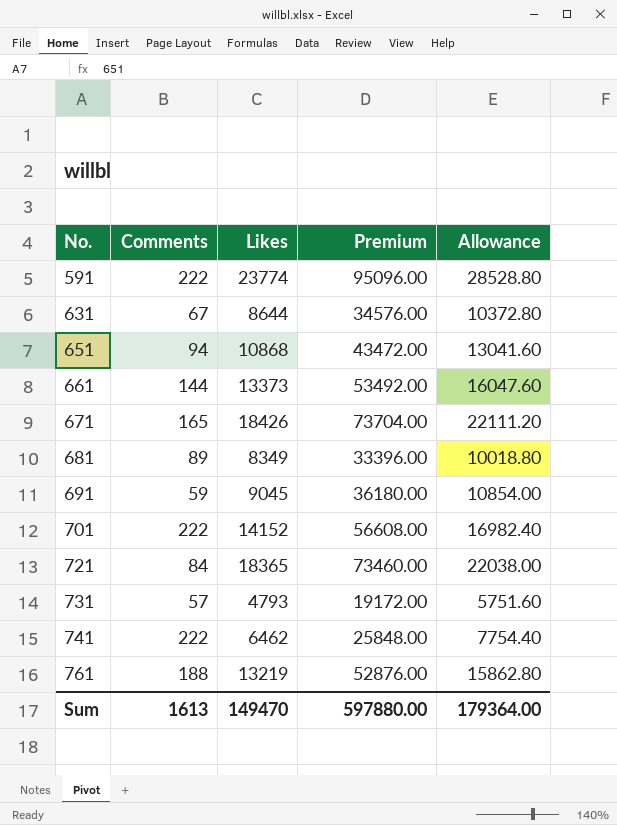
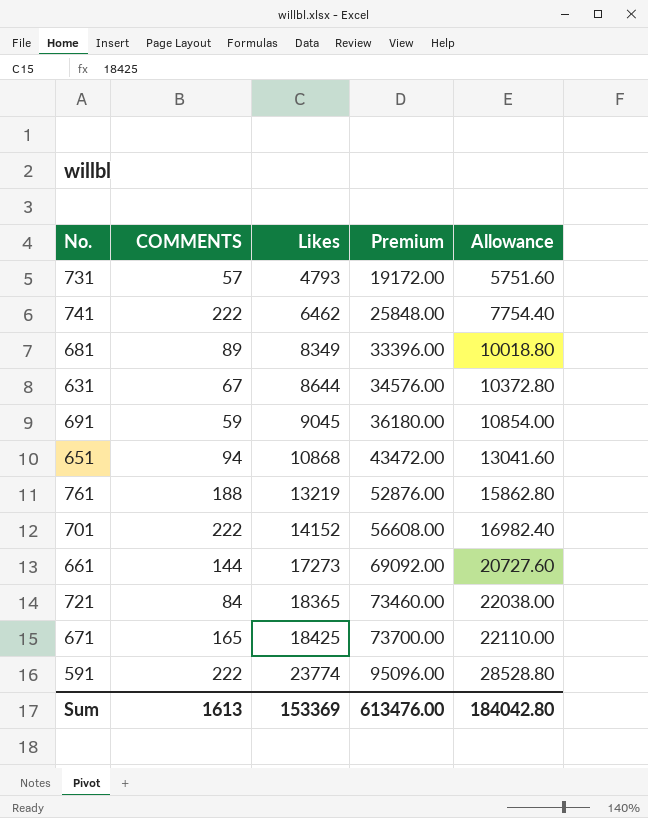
row order: No. ascending -> Likes ascending
column name: Comments -> COMMENTS
661 | Likes: 13373 -> 17273
661 | Premium: 53492.00 -> 69092.00
661 | Allowance: 16047.60 -> 20727.60
671 | Likes: 18426 -> 18425
671 | Premium: 73704.00 -> 73700.00
671 | Allowance: 22111.20 -> 22110.00
Sum | Likes: 149470 -> 153369
Sum | Premium: 597880.00 -> 613476.00
Sum | Allowance: 179364.00 -> 184042.80

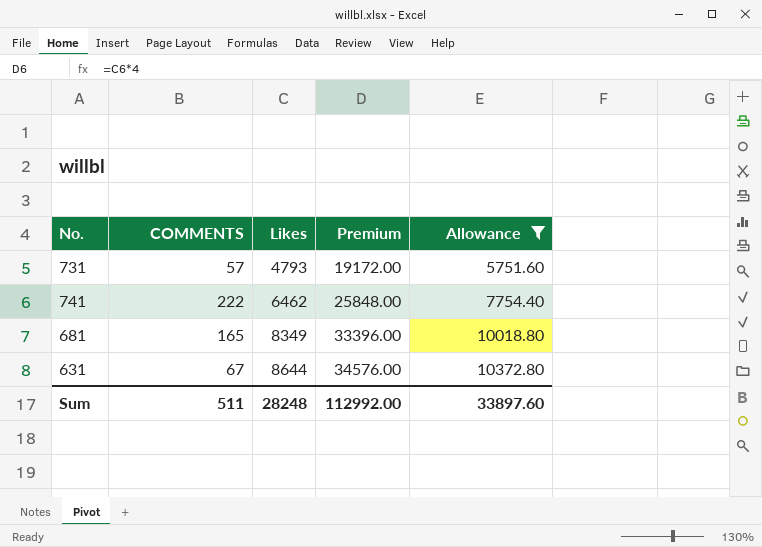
filter: none -> Allowance <= 10372.80
681 | COMMENTS: 89 -> 165
Sum | COMMENTS: 1613 -> 511
Sum | Likes: 153369 -> 28248
Sum | Premium: 613476.00 -> 112992.00
Sum | Allowance: 184042.80 -> 33897.60

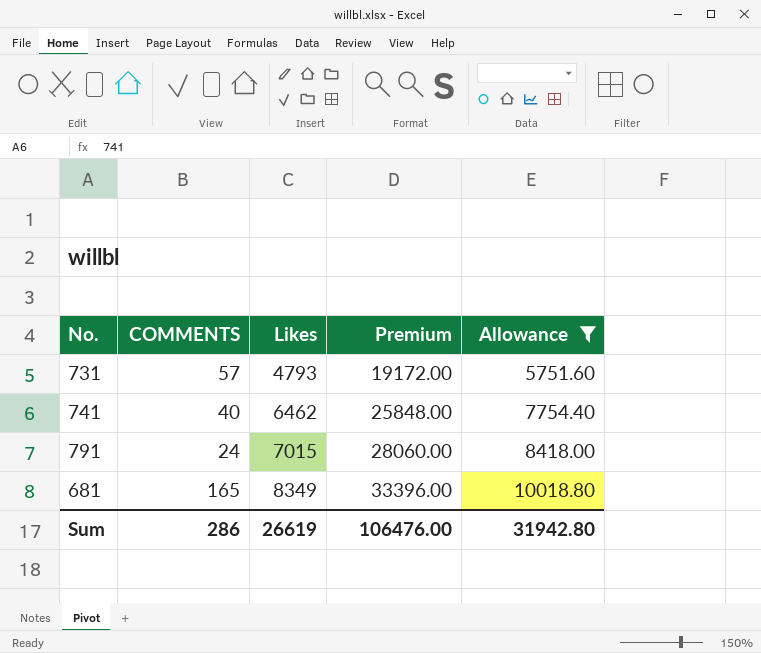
row 631: 67 | 8644 | 34576.00 | 10372.80 -> none
741 | COMMENTS: 222 -> 40
row 791: none -> 24 | 7015 | 28060.00 | 8418.00
Sum | COMMENTS: 511 -> 286
Sum | Likes: 28248 -> 26619
Sum | Premium: 112992.00 -> 106476.00
Sum | Allowance: 33897.60 -> 31942.80

